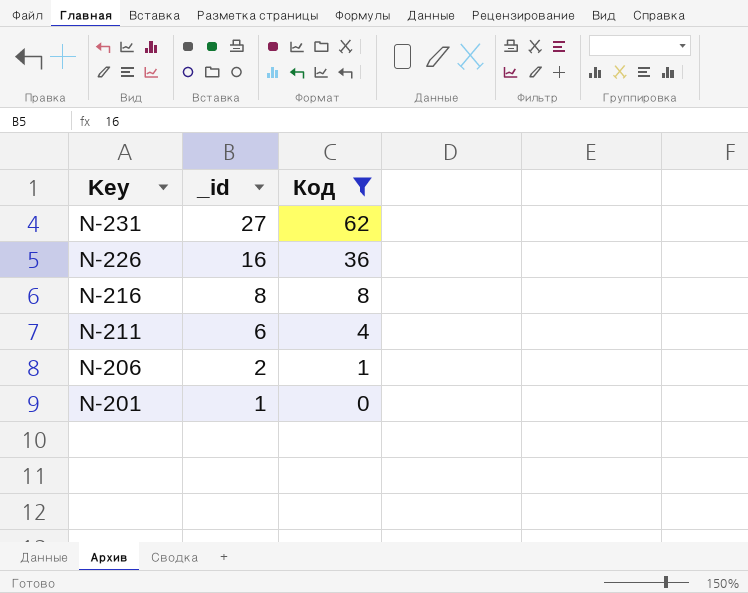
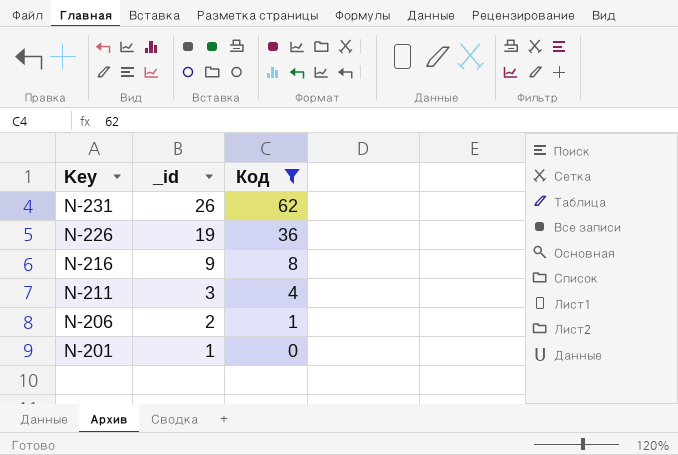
N-231 | _id: 27 -> 26
N-226 | _id: 16 -> 19
N-216 | _id: 8 -> 9
N-211 | _id: 6 -> 3

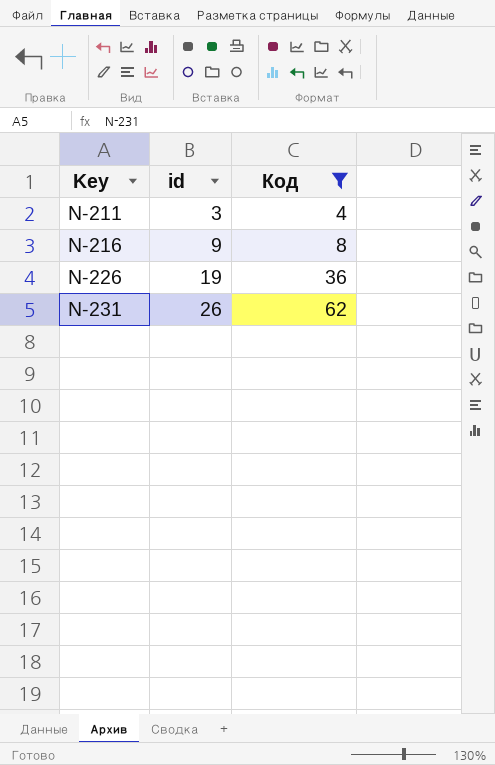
row order: Key descending -> Key ascending
column name: _id -> id
row N-206: 2 | 1 -> none
row N-201: 1 | 0 -> none

